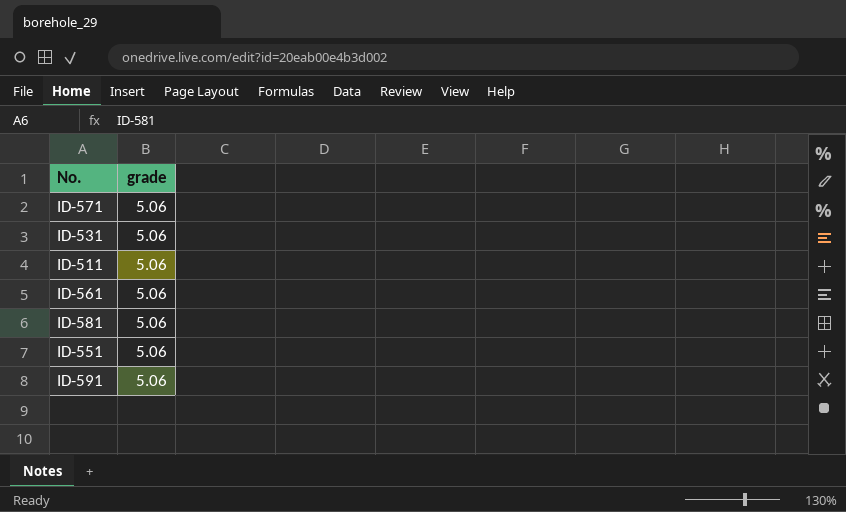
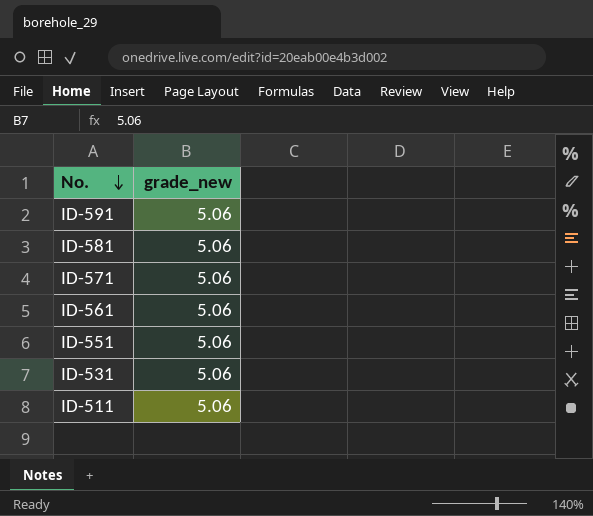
row order: none -> No. descending
column name: grade -> grade_new

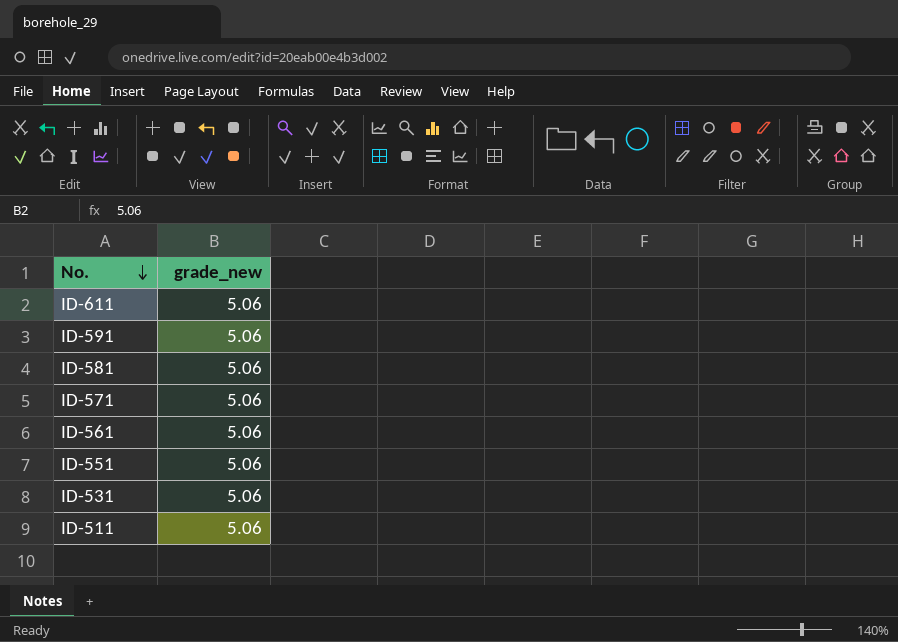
row ID-611: none -> 5.06

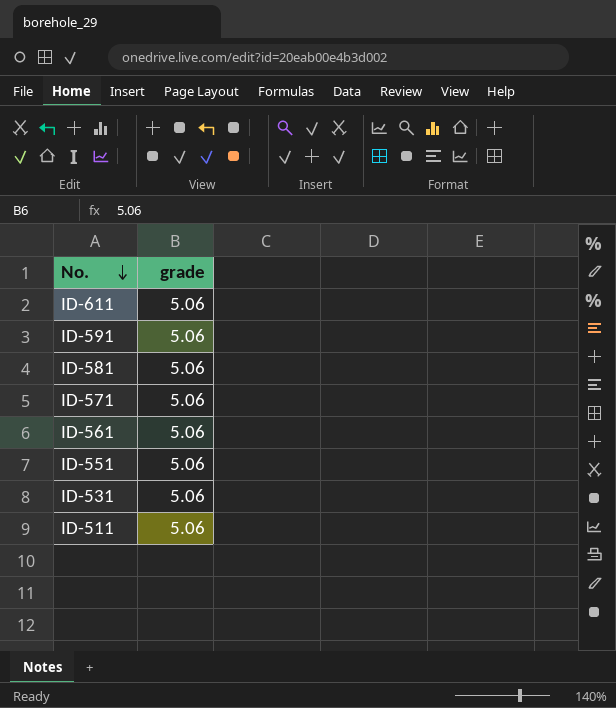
column name: grade_new -> grade

